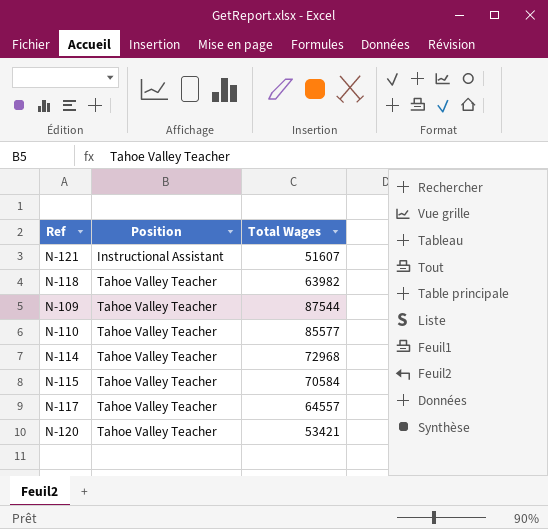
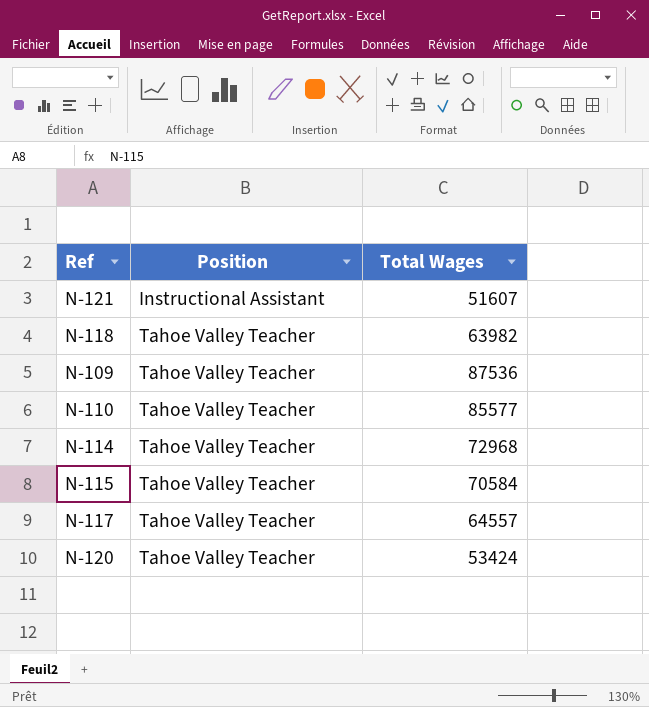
N-109 | Total Wages: 87544 -> 87536
N-120 | Total Wages: 53421 -> 53424

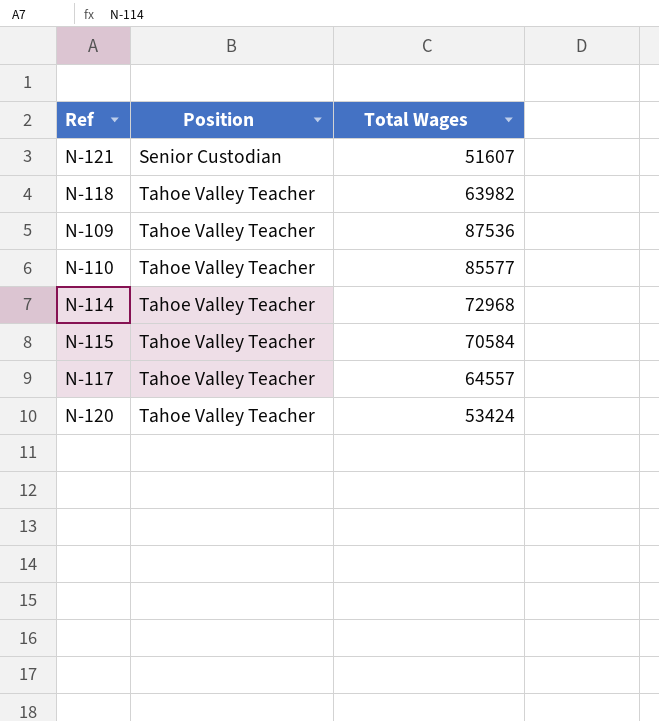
N-121 | Position: Instructional Assistant -> Senior Custodian

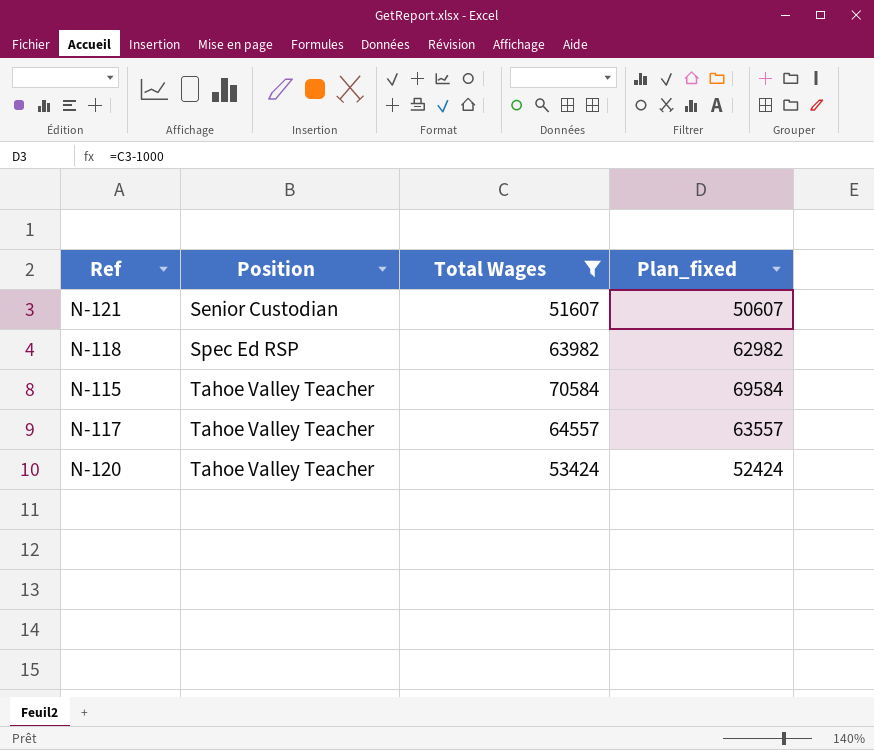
filter: none -> Total Wages <= 70584
column Plan_fixed | formula: none -> [Total Wages] - 1000
N-118 | Position: Tahoe Valley Teacher -> Spec Ed RSP

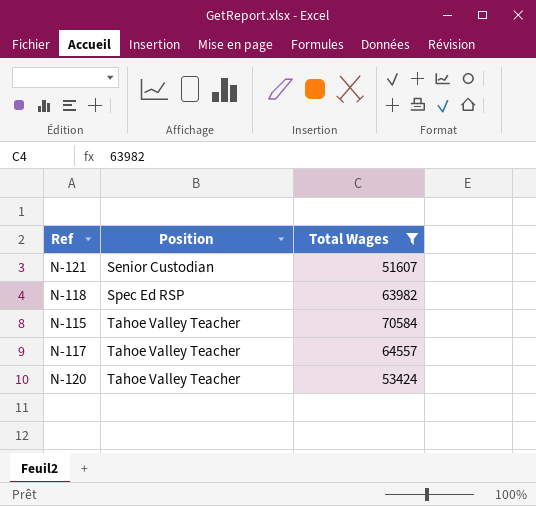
column Plan_fixed | formula: [Total Wages] - 1000 -> none

